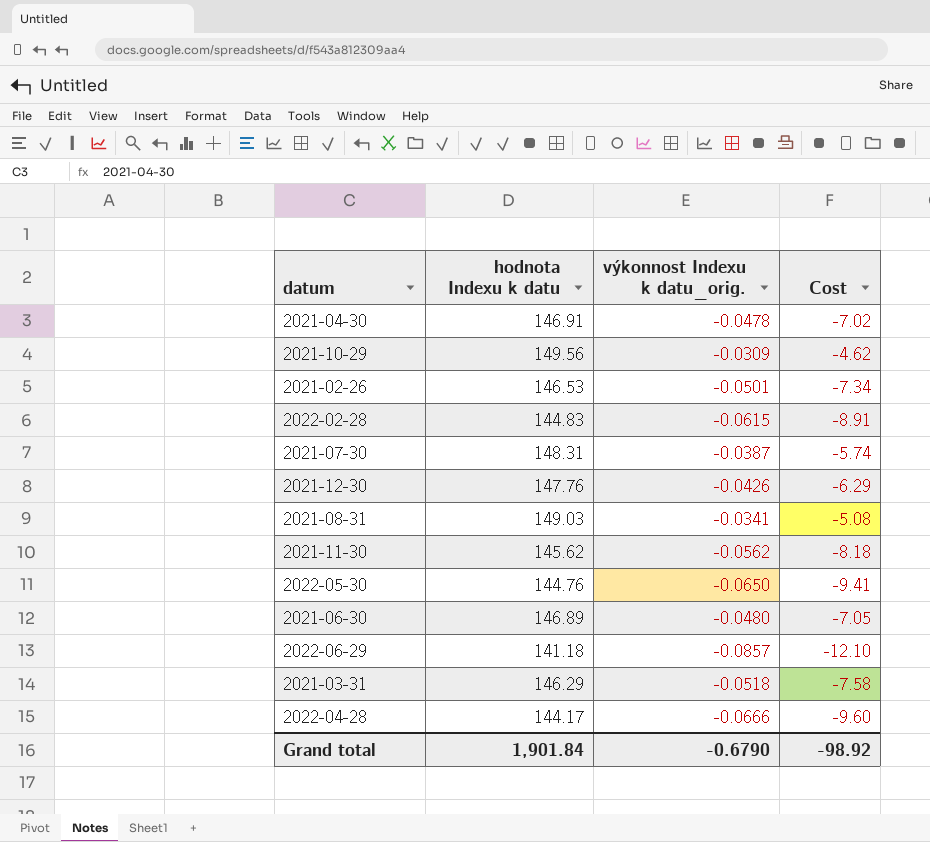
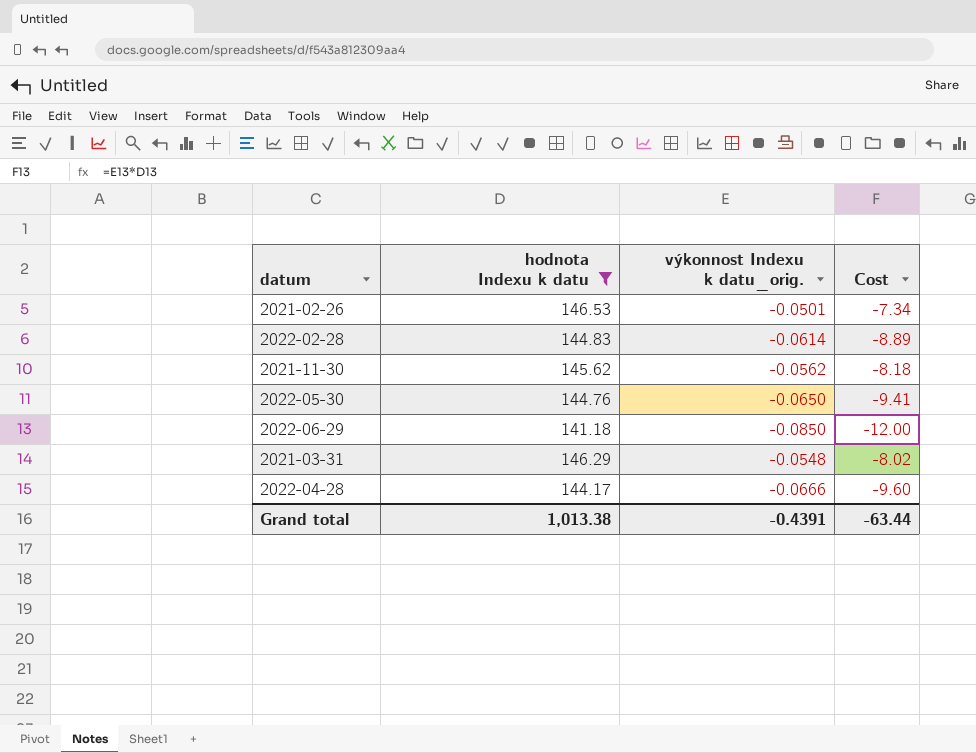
filter: none -> hodnota Indexu k datu <= 146.53
2022-02-28 | výkonnost Indexu k datu_orig.: -0.0615 -> -0.0614
2022-02-28 | Cost: -8.91 -> -8.89
2022-06-29 | výkonnost Indexu k datu_orig.: -0.0857 -> -0.0850
2022-06-29 | Cost: -12.10 -> -12.00
2021-03-31 | výkonnost Indexu k datu_orig.: -0.0518 -> -0.0548
2021-03-31 | Cost: -7.58 -> -8.02
Grand total | hodnota Indexu k datu: 1,901.84 -> 1,013.38
Grand total | výkonnost Indexu k datu_orig.: -0.6790 -> -0.4391
Grand total | Cost: -98.92 -> -63.44

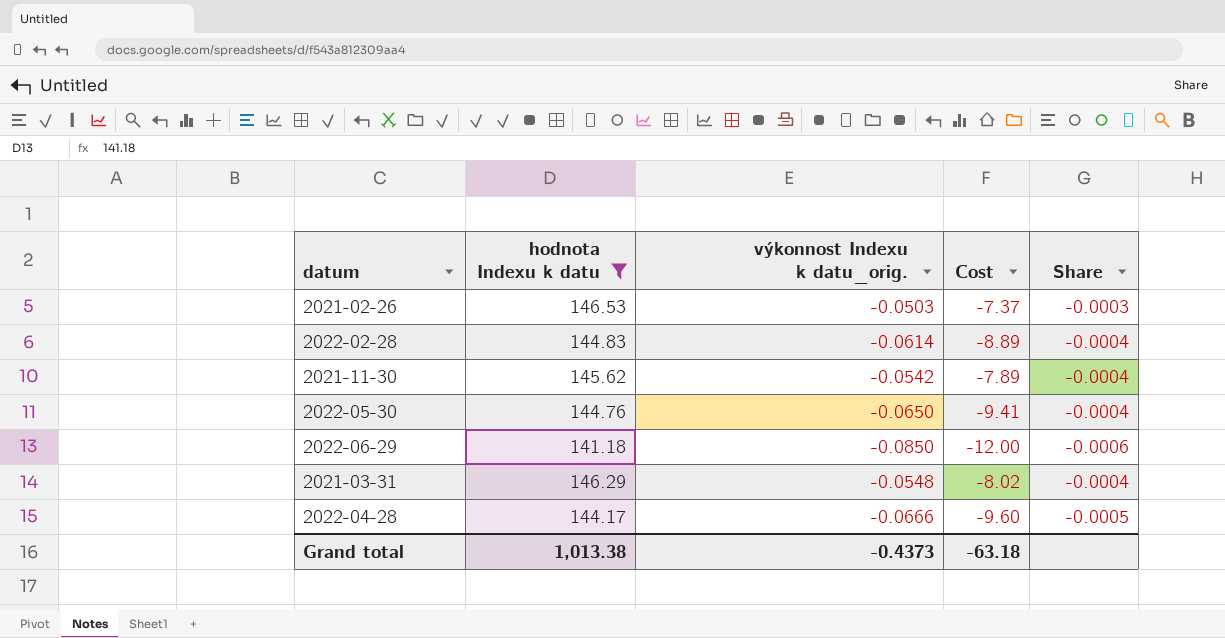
column Share | formula: none -> [výkonnost Indexu k datu_orig.] / [hodnota Indexu k datu]
2021-02-26 | výkonnost Indexu k datu_orig.: -0.0501 -> -0.0503
2021-02-26 | Cost: -7.34 -> -7.37
2021-11-30 | výkonnost Indexu k datu_orig.: -0.0562 -> -0.0542
2021-11-30 | Cost: -8.18 -> -7.89
Grand total | výkonnost Indexu k datu_orig.: -0.4391 -> -0.4373
Grand total | Cost: -63.44 -> -63.18

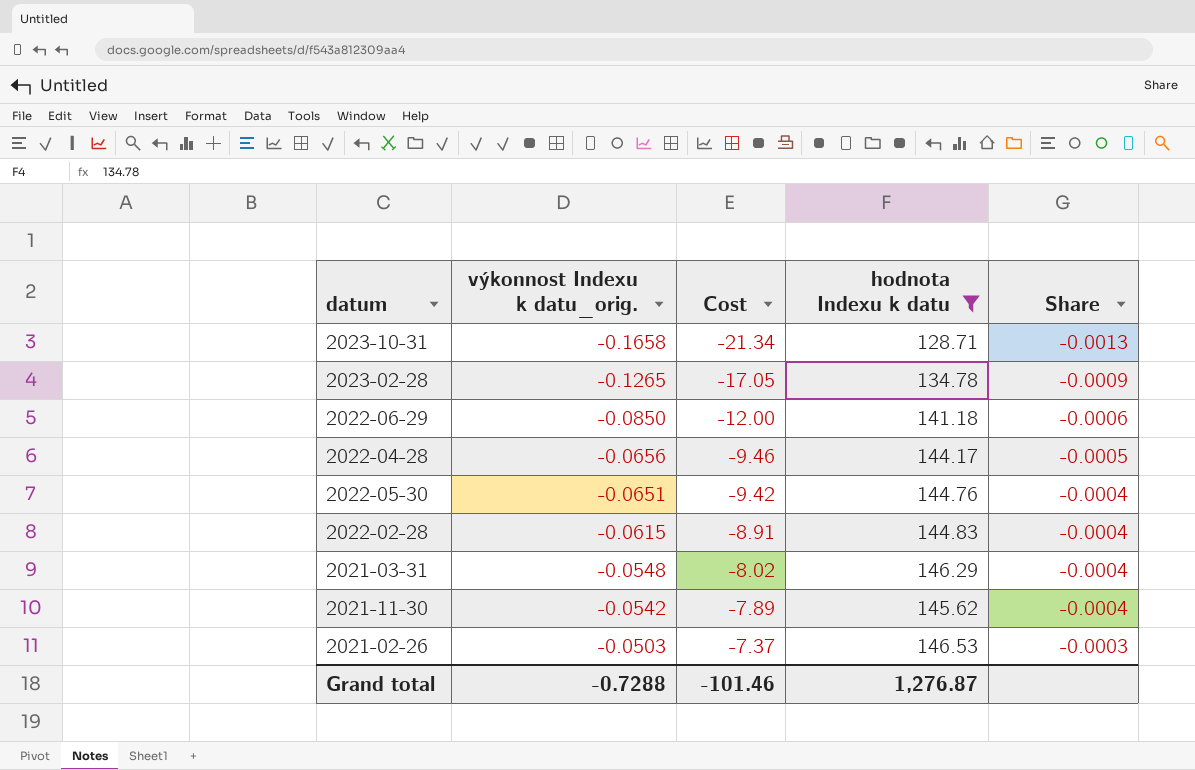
row order: none -> výkonnost Indexu k datu_orig. ascending
column hodnota Indexu k datu | position: 2 -> 4
row 2023-10-31: none -> -0.1658 | -21.34 | 128.71 | -0.0013
row 2023-02-28: none -> -0.1265 | -17.05 | 134.78 | -0.0009
2022-04-28 | výkonnost Indexu k datu_orig.: -0.0666 -> -0.0656
2022-04-28 | Cost: -9.60 -> -9.46
2022-05-30 | výkonnost Indexu k datu_orig.: -0.0650 -> -0.0651
2022-05-30 | Cost: -9.41 -> -9.42
2022-02-28 | výkonnost Indexu k datu_orig.: -0.0614 -> -0.0615
2022-02-28 | Cost: -8.89 -> -8.91
Grand total | výkonnost Indexu k datu_orig.: -0.4373 -> -0.7288
Grand total | Cost: -63.18 -> -101.46
Grand total | hodnota Indexu k datu: 1,013.38 -> 1,276.87

